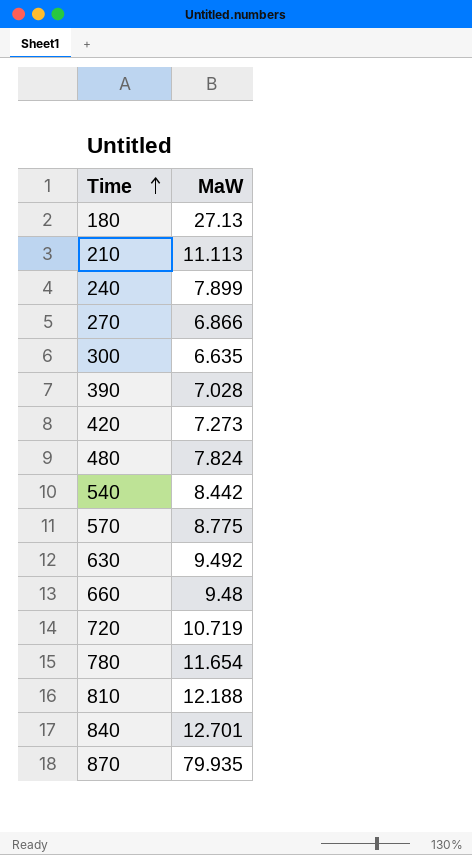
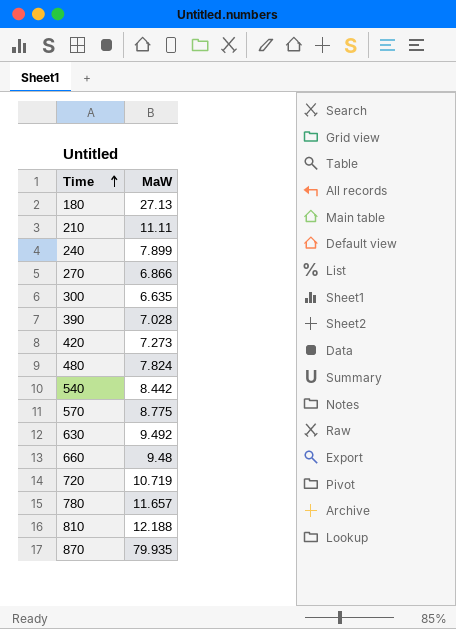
row 840: 12.701 -> none
210 | MaW: 11.113 -> 11.11
780 | MaW: 11.654 -> 11.657

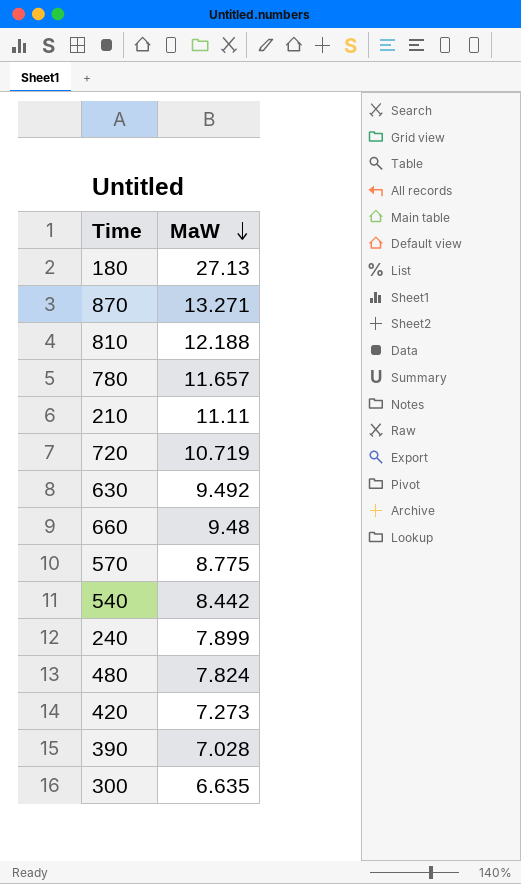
row order: Time ascending -> MaW descending
row 270: 6.866 -> none
870 | MaW: 79.935 -> 13.271

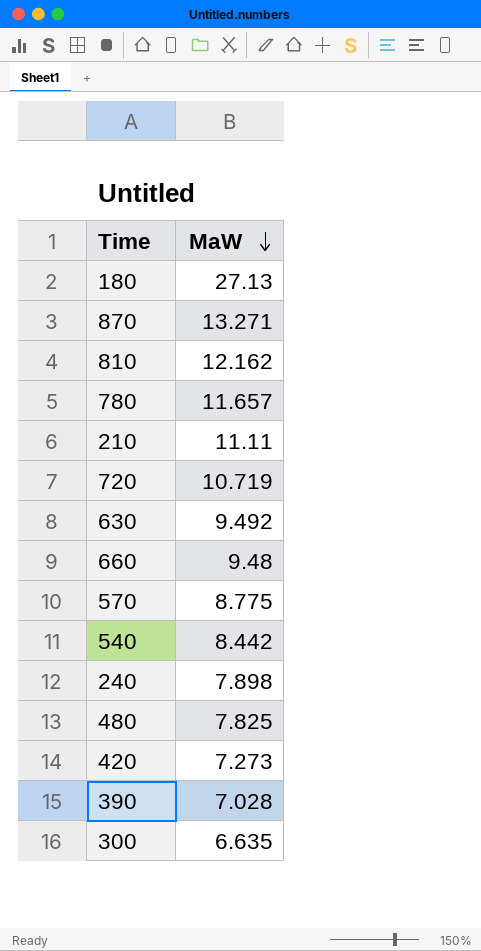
810 | MaW: 12.188 -> 12.162
240 | MaW: 7.899 -> 7.898
480 | MaW: 7.824 -> 7.825

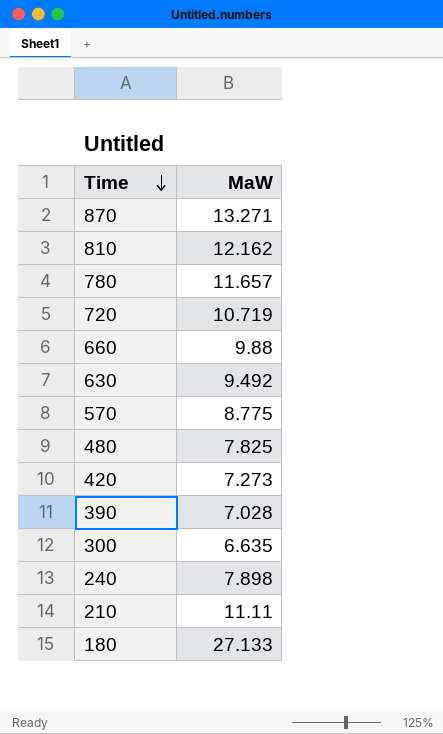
row order: MaW descending -> Time descending
row 540: 8.442 -> none
660 | MaW: 9.48 -> 9.88
180 | MaW: 27.13 -> 27.133

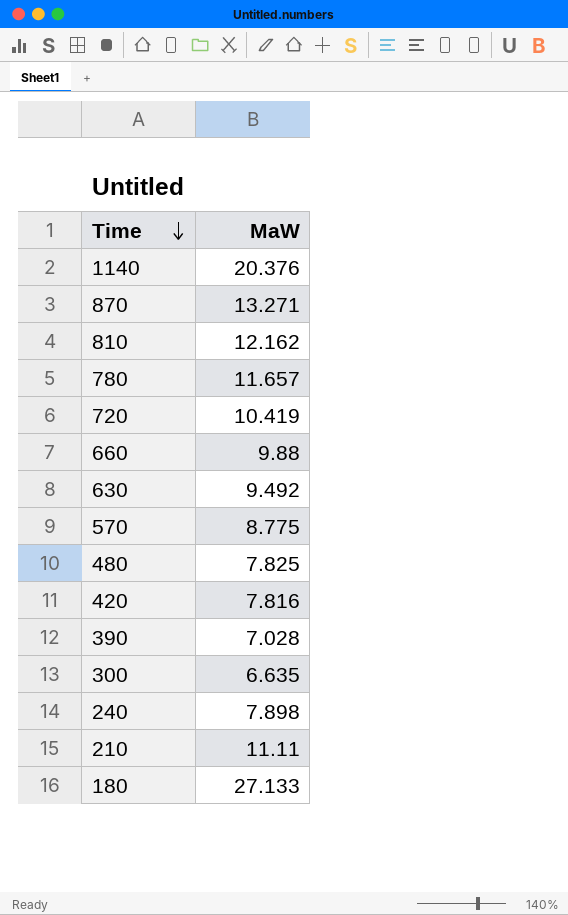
row 1140: none -> 20.376
720 | MaW: 10.719 -> 10.419
420 | MaW: 7.273 -> 7.816

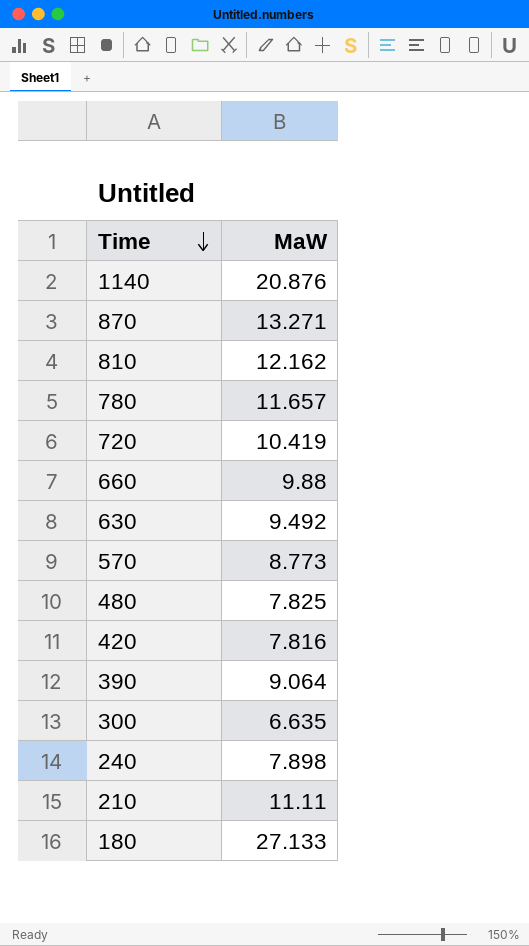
1140 | MaW: 20.376 -> 20.876
570 | MaW: 8.775 -> 8.773
390 | MaW: 7.028 -> 9.064

